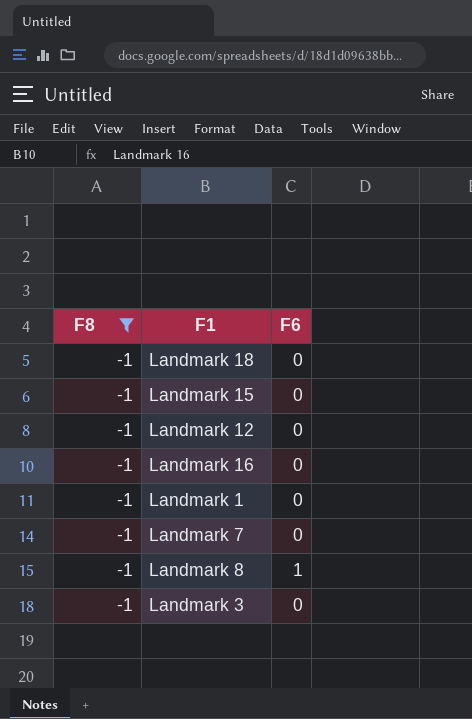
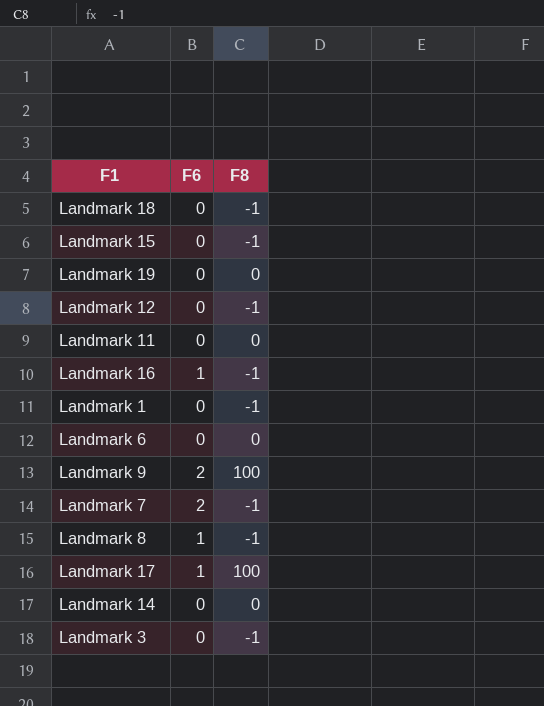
filter: F8 = -1 -> none
column F8 | position: 1 -> 3
Landmark 16 | F6: 0 -> 1
Landmark 7 | F6: 0 -> 2

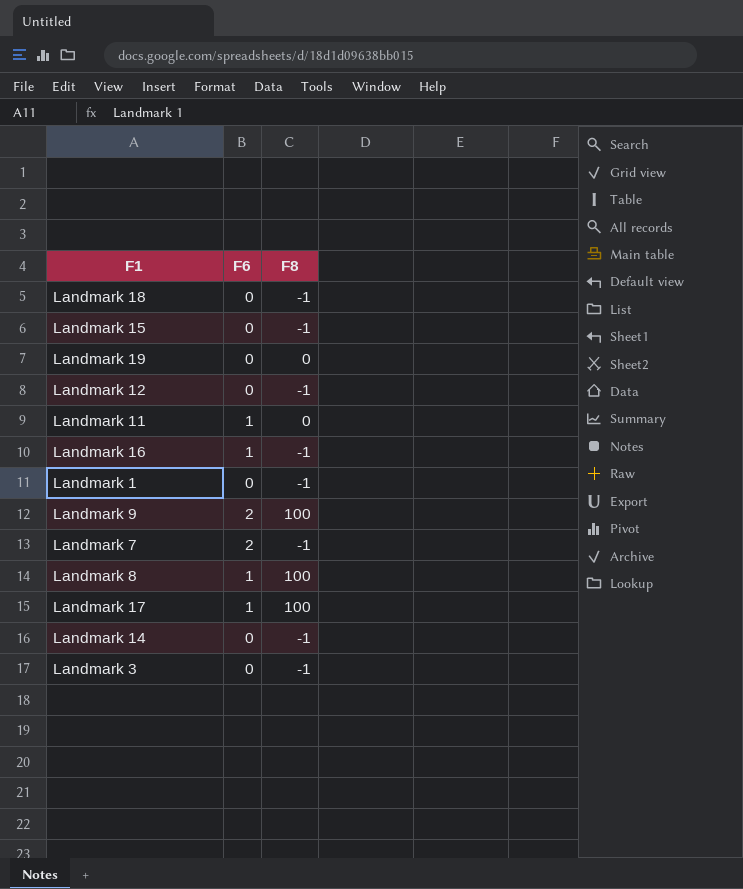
row Landmark 6: 0 | 0 -> none
Landmark 11 | F6: 0 -> 1
Landmark 8 | F8: -1 -> 100
Landmark 14 | F8: 0 -> -1

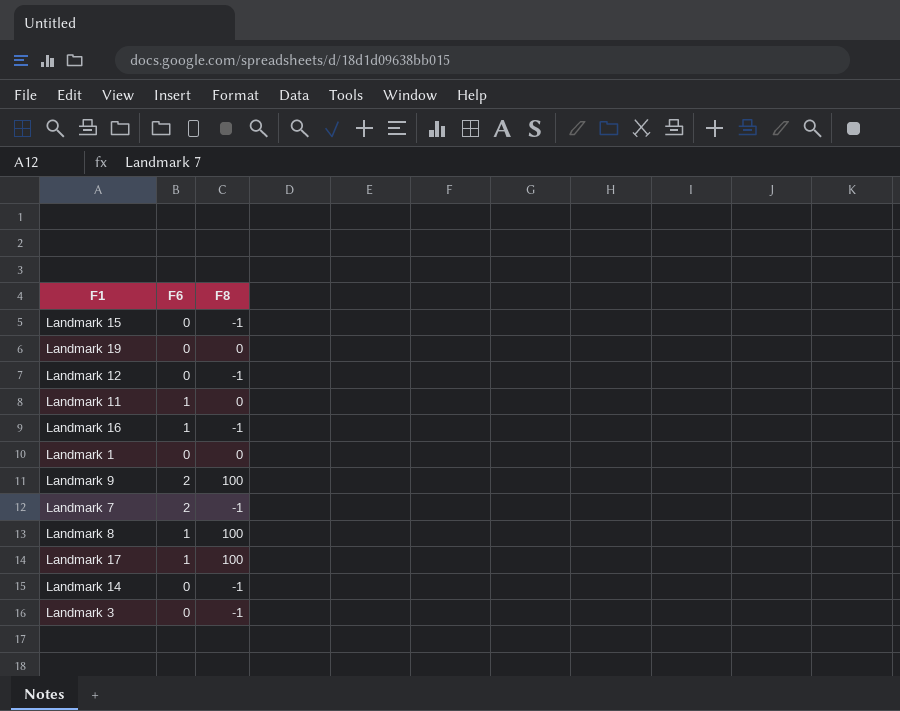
row Landmark 18: 0 | -1 -> none
Landmark 1 | F8: -1 -> 0

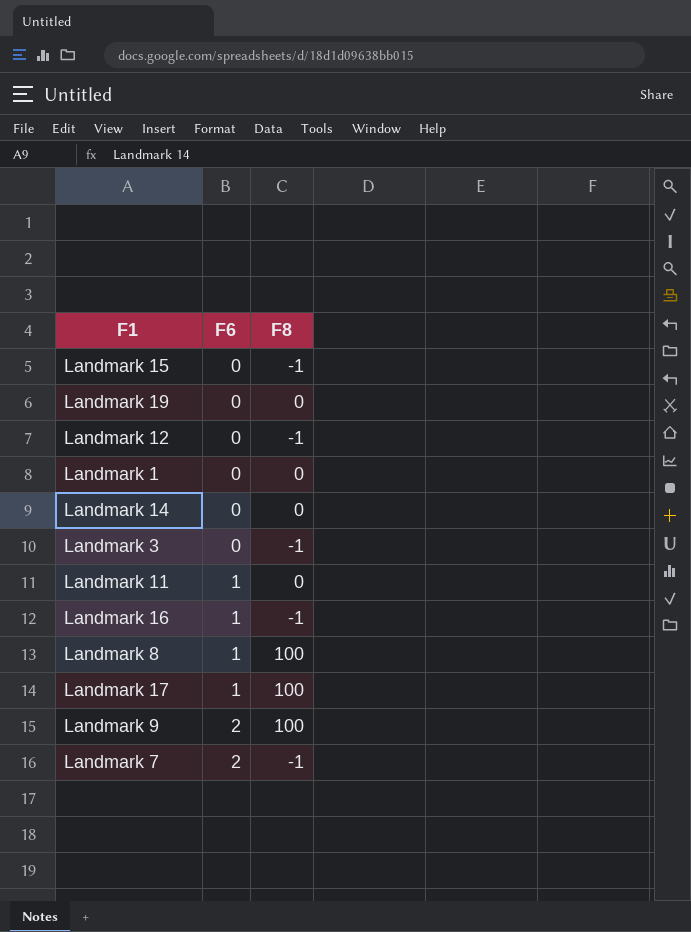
row order: none -> F6 ascending
Landmark 14 | F8: -1 -> 0

